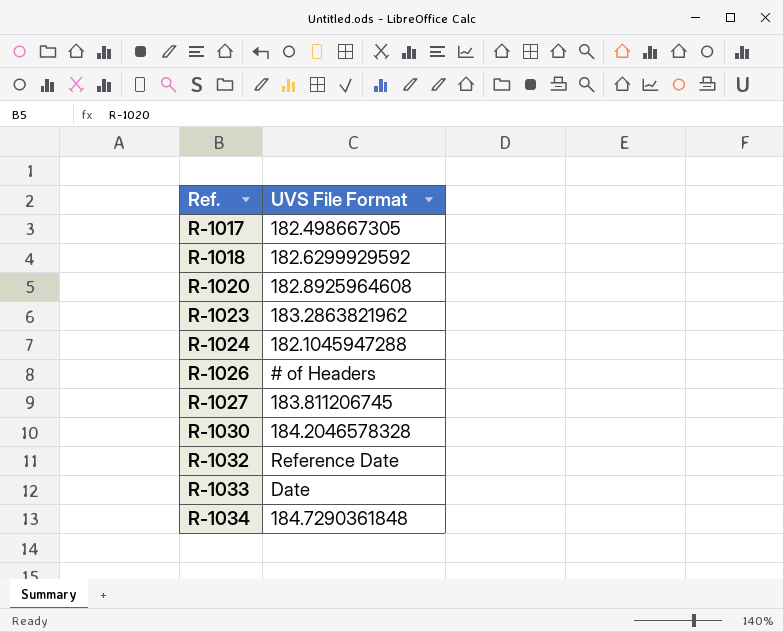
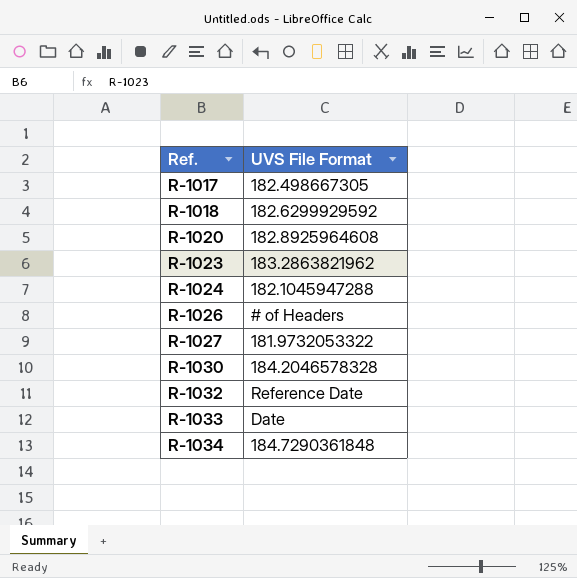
R-1027 | UVS File Format: 183.811206745 -> 181.9732053322

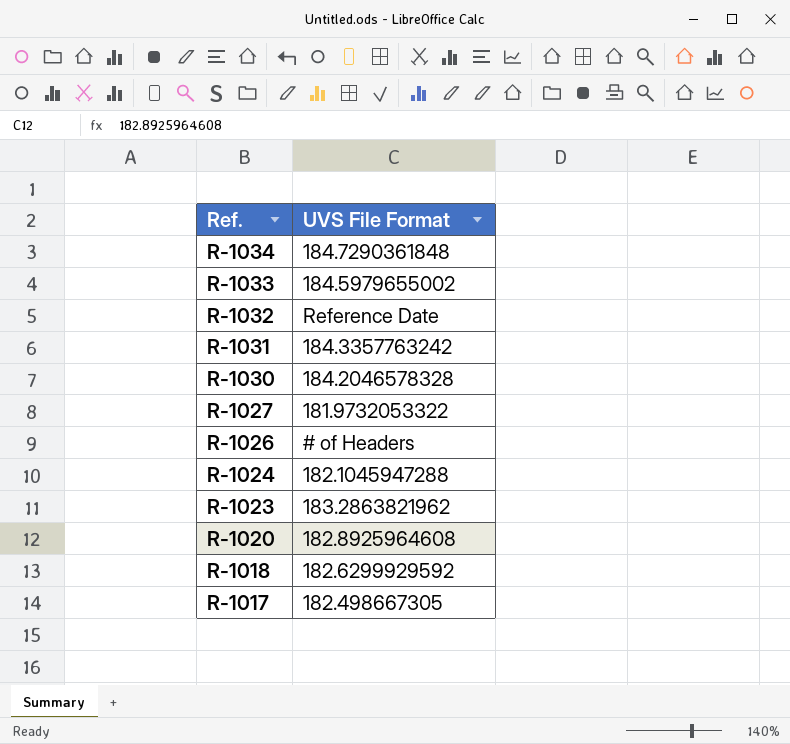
row order: Ref. ascending -> Ref. descending
R-1033 | UVS File Format: Date -> 184.5979655002
row R-1031: none -> 184.3357763242

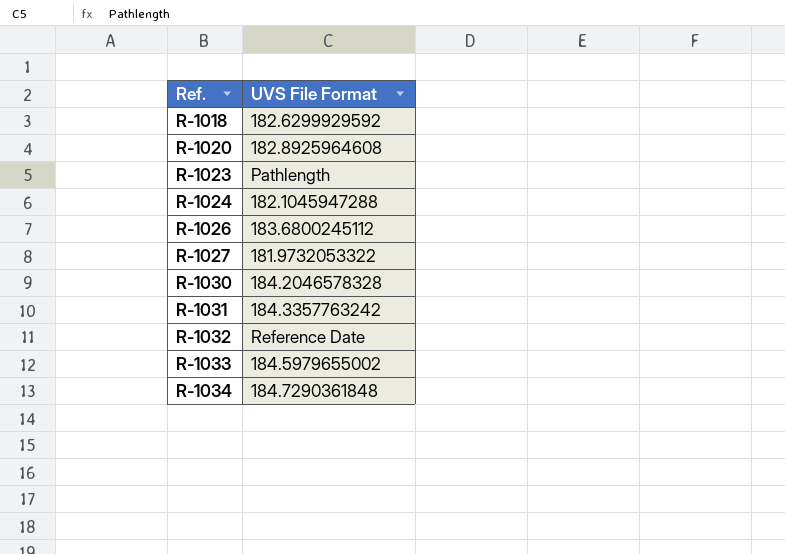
row order: Ref. descending -> Ref. ascending
row R-1017: 182.498667305 -> none
R-1023 | UVS File Format: 183.2863821962 -> Pathlength
R-1026 | UVS File Format: # of Headers -> 183.6800245112

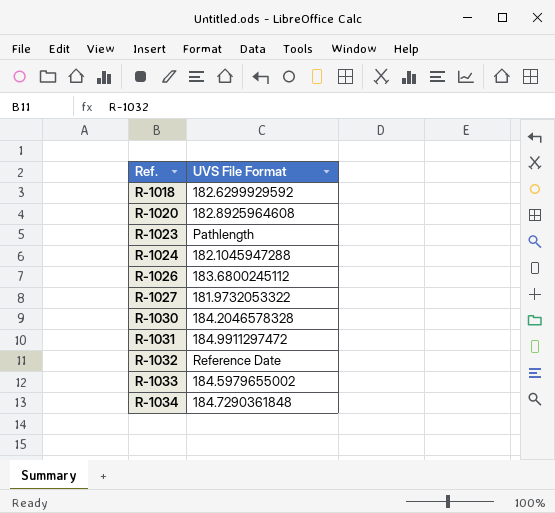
R-1031 | UVS File Format: 184.3357763242 -> 184.9911297472

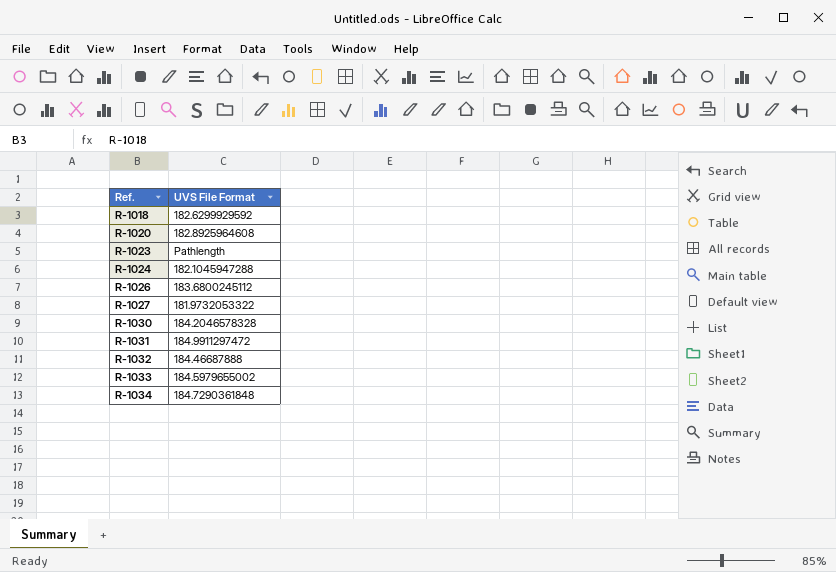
R-1032 | UVS File Format: Reference Date -> 184.46687888

